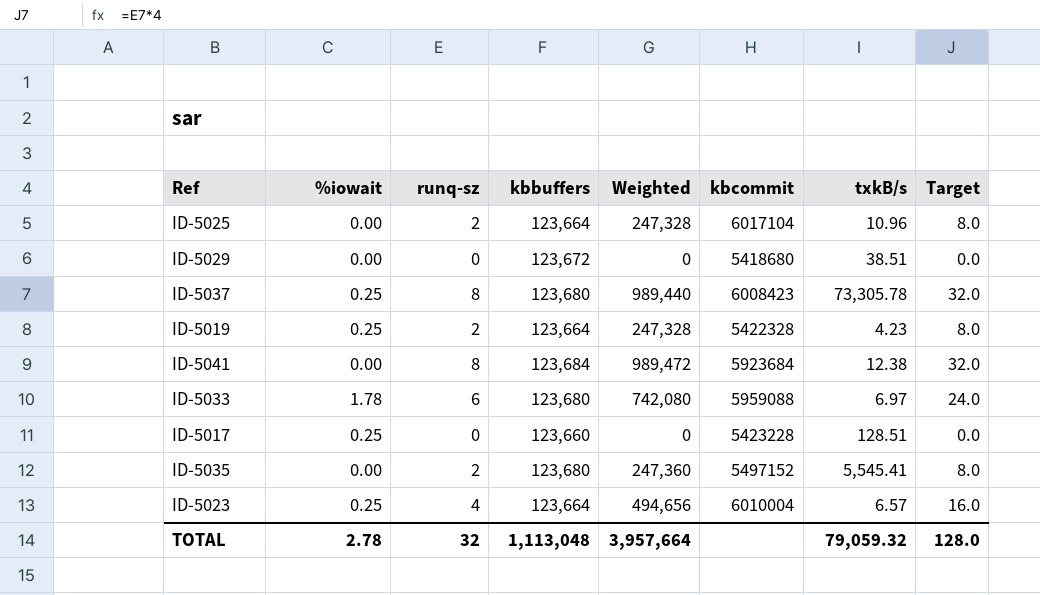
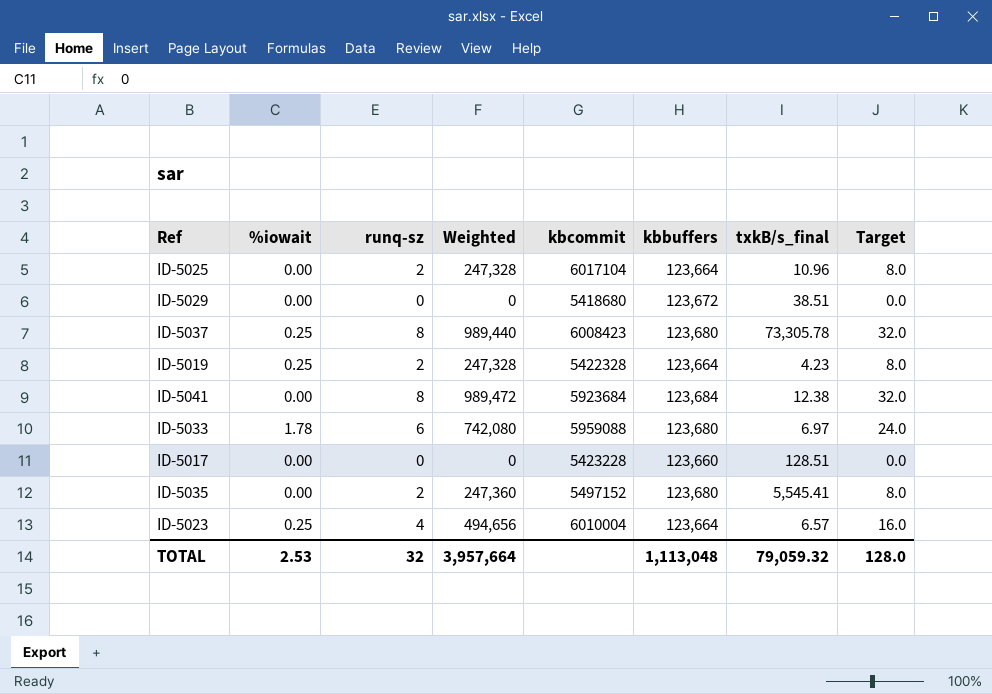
column kbbuffers | position: 4 -> 6
column name: txkB/s -> txkB/s_final
ID-5017 | %iowait: 0.25 -> 0.00
TOTAL | %iowait: 2.78 -> 2.53

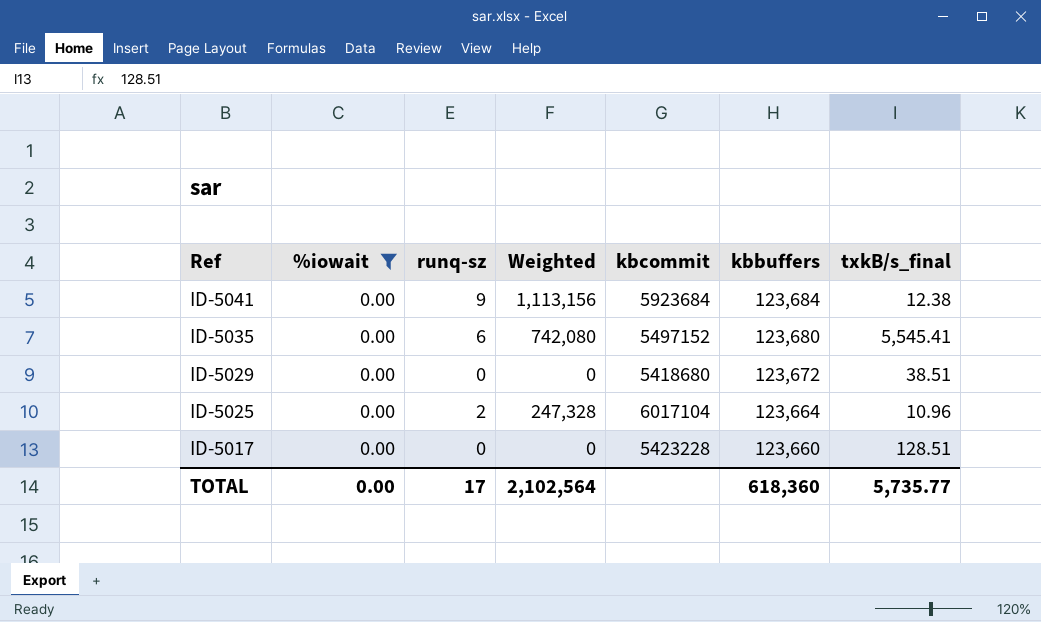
filter: none -> %iowait = 0.00
row order: none -> Ref descending
column Target | formula: [runq-sz] * 4 -> none
ID-5041 | runq-sz: 8 -> 9
ID-5041 | Weighted: 989,472 -> 1,113,156
ID-5035 | runq-sz: 2 -> 6
ID-5035 | Weighted: 247,360 -> 742,080
TOTAL | %iowait: 2.53 -> 0.00
TOTAL | runq-sz: 32 -> 17
TOTAL | Weighted: 3,957,664 -> 2,102,564
TOTAL | kbbuffers: 1,113,048 -> 618,360
TOTAL | txkB/s_final: 79,059.32 -> 5,735.77

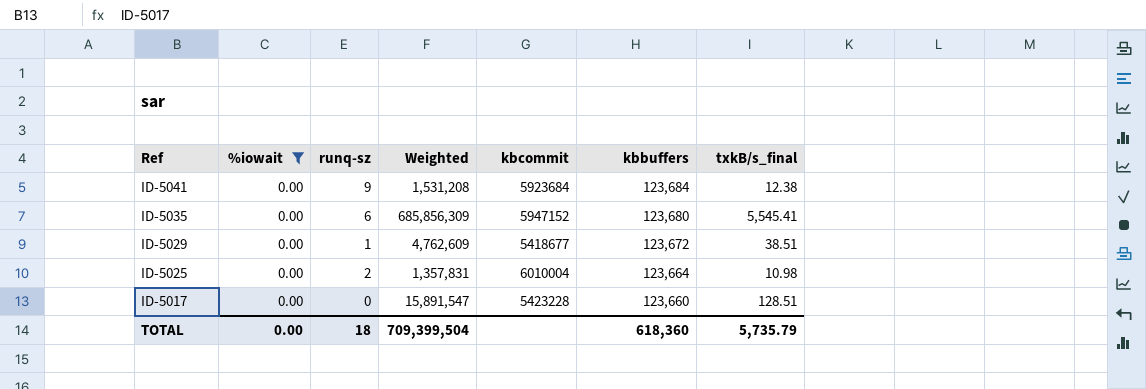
column Weighted | formula: [runq-sz] * [kbbuffers] -> [kbbuffers] * [txkB/s_final]
ID-5035 | kbcommit: 5497152 -> 5947152
ID-5029 | runq-sz: 0 -> 1
ID-5029 | kbcommit: 5418680 -> 5418677
ID-5025 | kbcommit: 6017104 -> 6010004
ID-5025 | txkB/s_final: 10.96 -> 10.98
TOTAL | runq-sz: 17 -> 18
TOTAL | Weighted: 2,102,564 -> 709,399,504
TOTAL | txkB/s_final: 5,735.77 -> 5,735.79

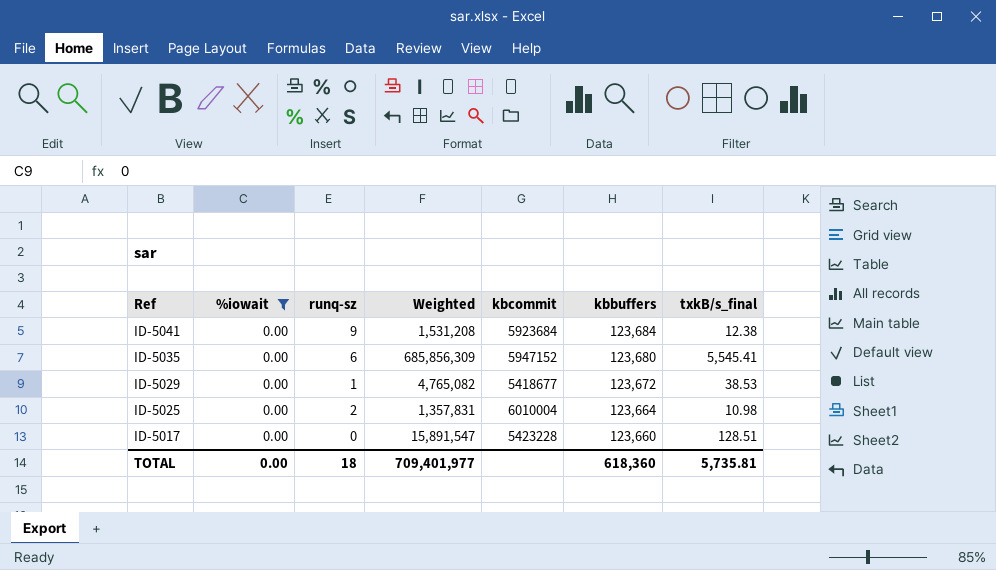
ID-5029 | Weighted: 4,762,609 -> 4,765,082
ID-5029 | txkB/s_final: 38.51 -> 38.53
TOTAL | Weighted: 709,399,504 -> 709,401,977
TOTAL | txkB/s_final: 5,735.79 -> 5,735.81

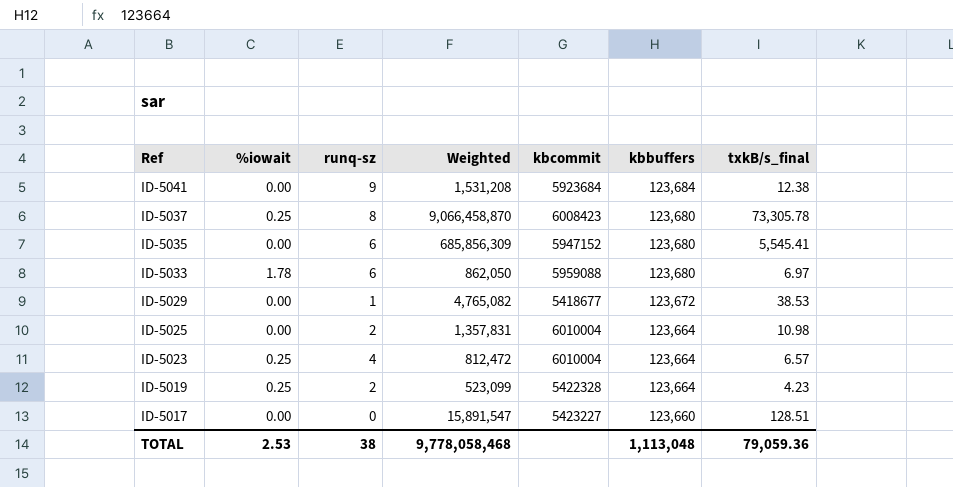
filter: %iowait = 0.00 -> none
ID-5017 | kbcommit: 5423228 -> 5423227
TOTAL | %iowait: 0.00 -> 2.53
TOTAL | runq-sz: 18 -> 38
TOTAL | Weighted: 709,401,977 -> 9,778,058,468
TOTAL | kbbuffers: 618,360 -> 1,113,048
TOTAL | txkB/s_final: 5,735.81 -> 79,059.36

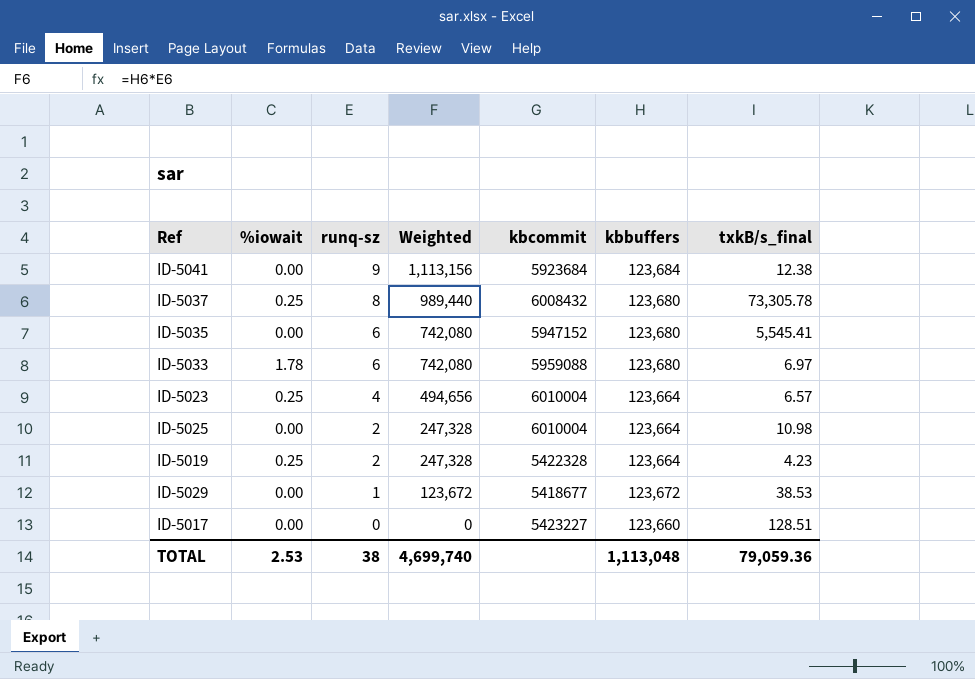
row order: Ref descending -> runq-sz descending
column Weighted | formula: [kbbuffers] * [txkB/s_final] -> [runq-sz] * [kbbuffers]
ID-5037 | kbcommit: 6008423 -> 6008432
TOTAL | Weighted: 9,778,058,468 -> 4,699,740

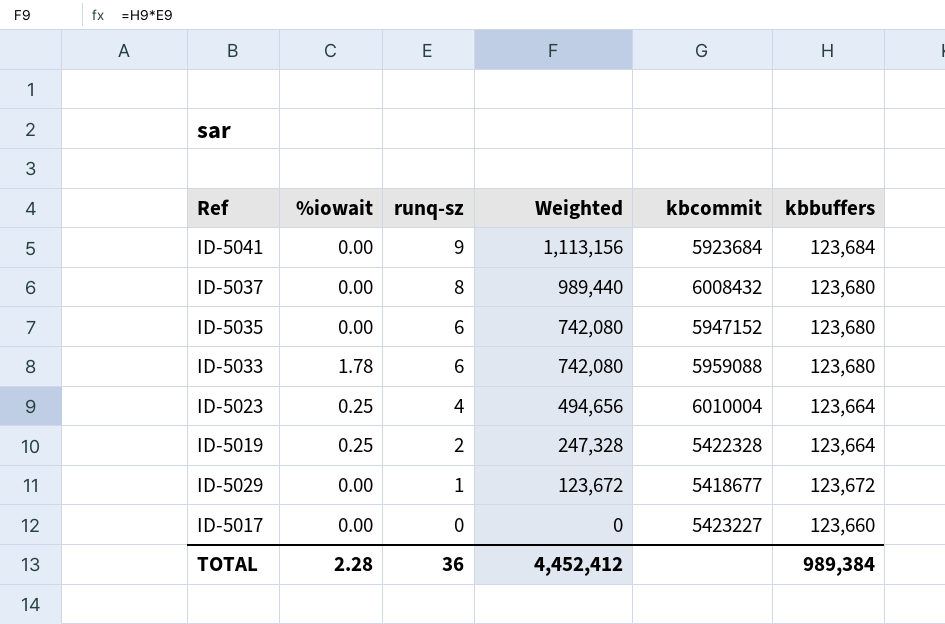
column txkB/s_final | position: 7 -> none
row ID-5025: 0.00 | 2 | 247,328 | 6010004 | 123,664 | 10.98 -> none
ID-5037 | %iowait: 0.25 -> 0.00
TOTAL | %iowait: 2.53 -> 2.28
TOTAL | runq-sz: 38 -> 36
TOTAL | Weighted: 4,699,740 -> 4,452,412
TOTAL | kbbuffers: 1,113,048 -> 989,384

